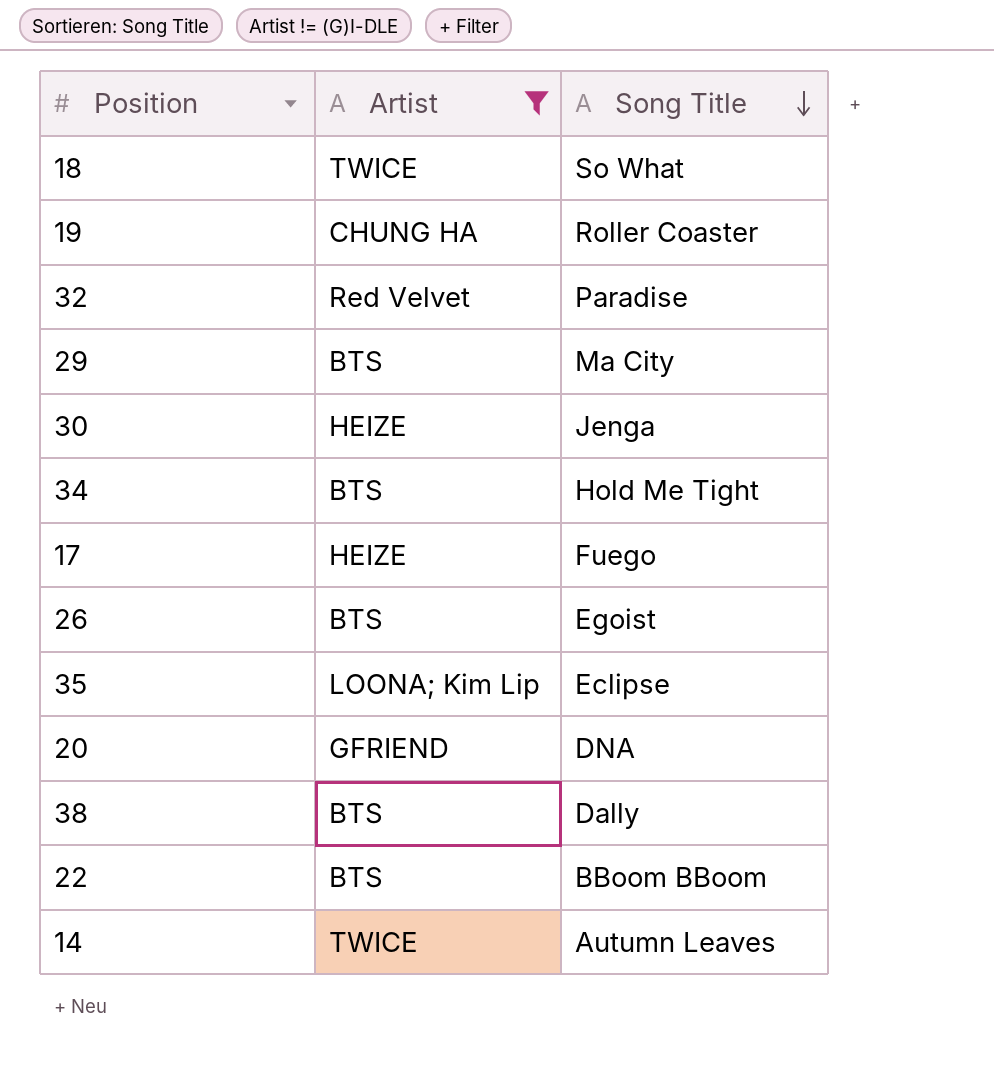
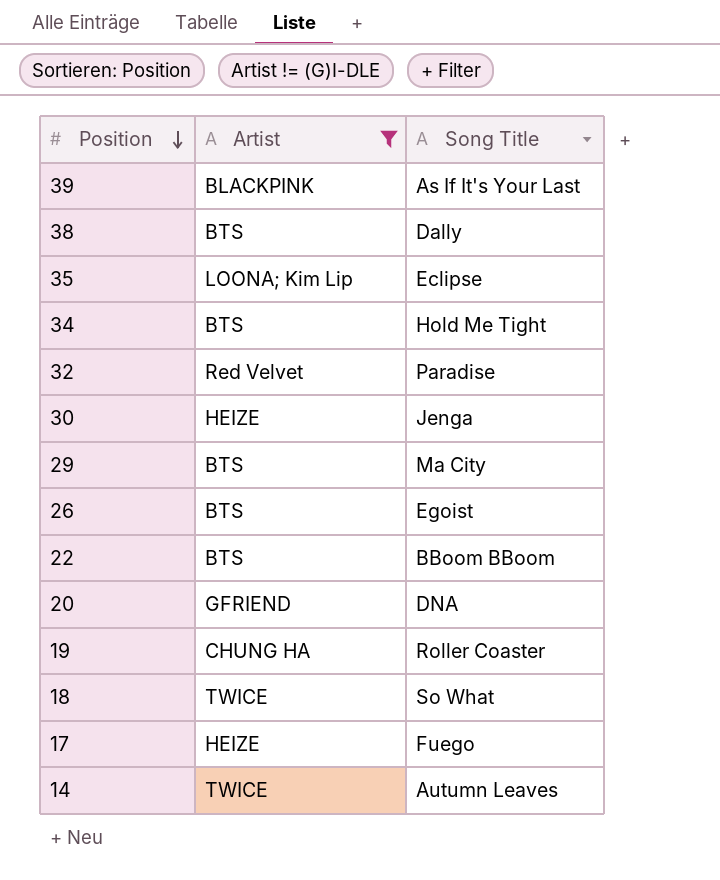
row order: Song Title descending -> Position descending
row 39: none -> BLACKPINK | As If It's Your Last

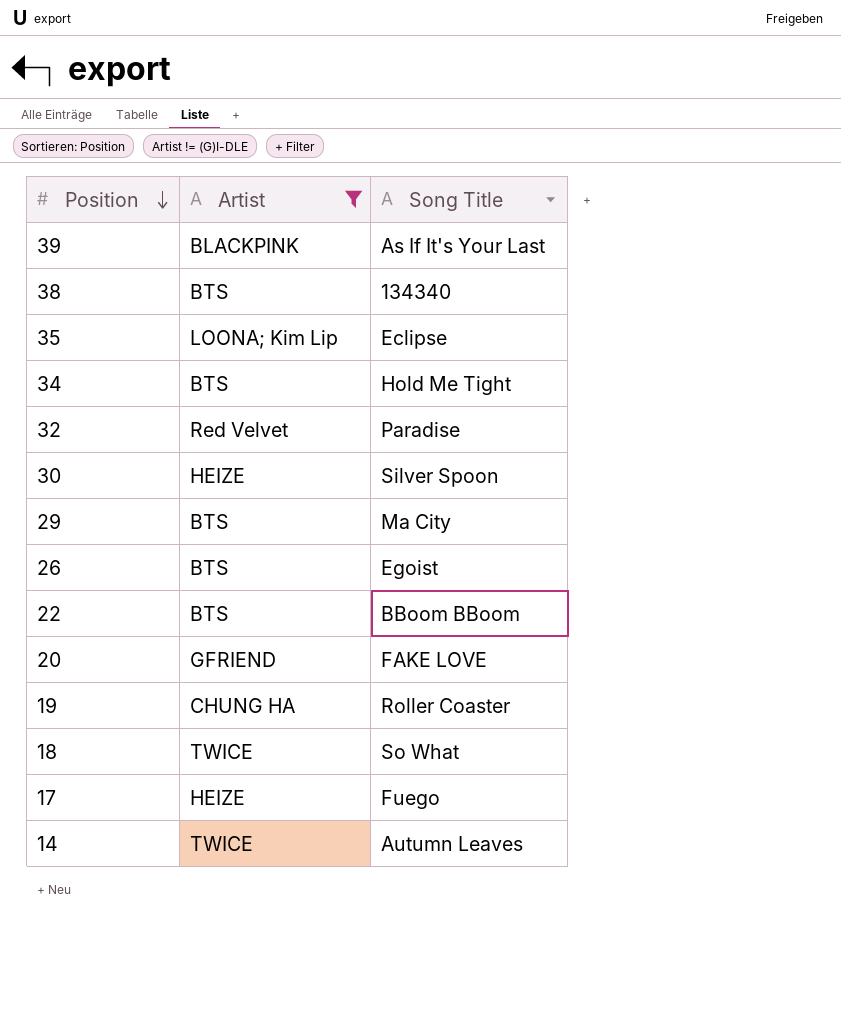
38 | Song Title: Dally -> 134340
30 | Song Title: Jenga -> Silver Spoon
20 | Song Title: DNA -> FAKE LOVE

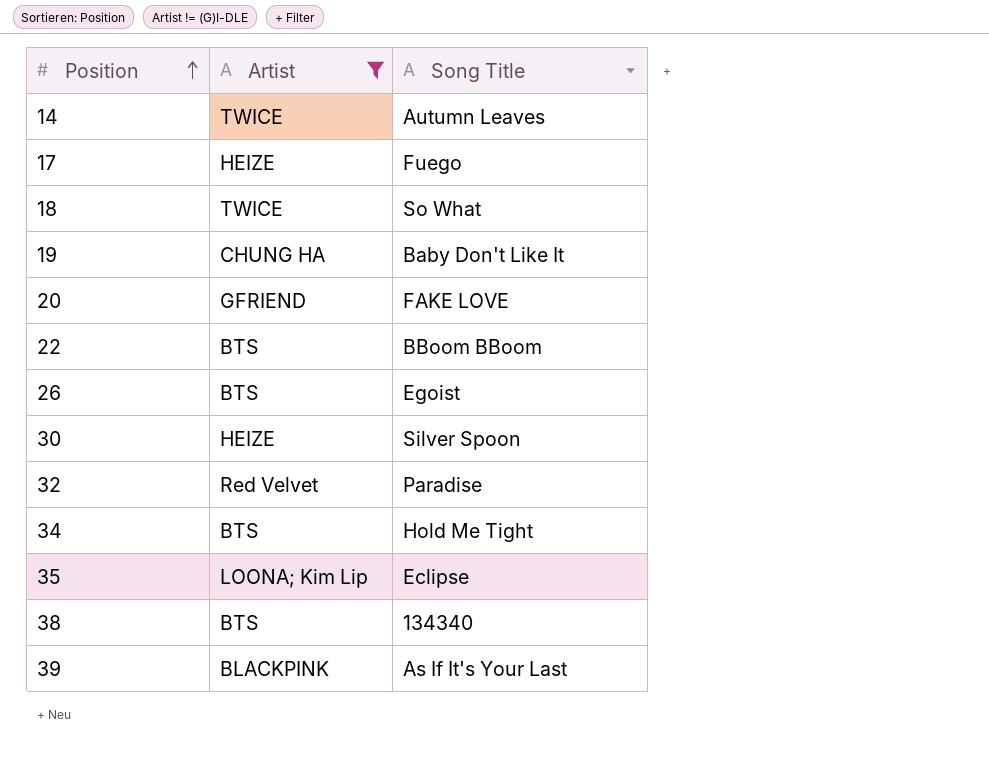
row order: Position descending -> Position ascending
row 29: BTS | Ma City -> none
19 | Song Title: Roller Coaster -> Baby Don't Like It

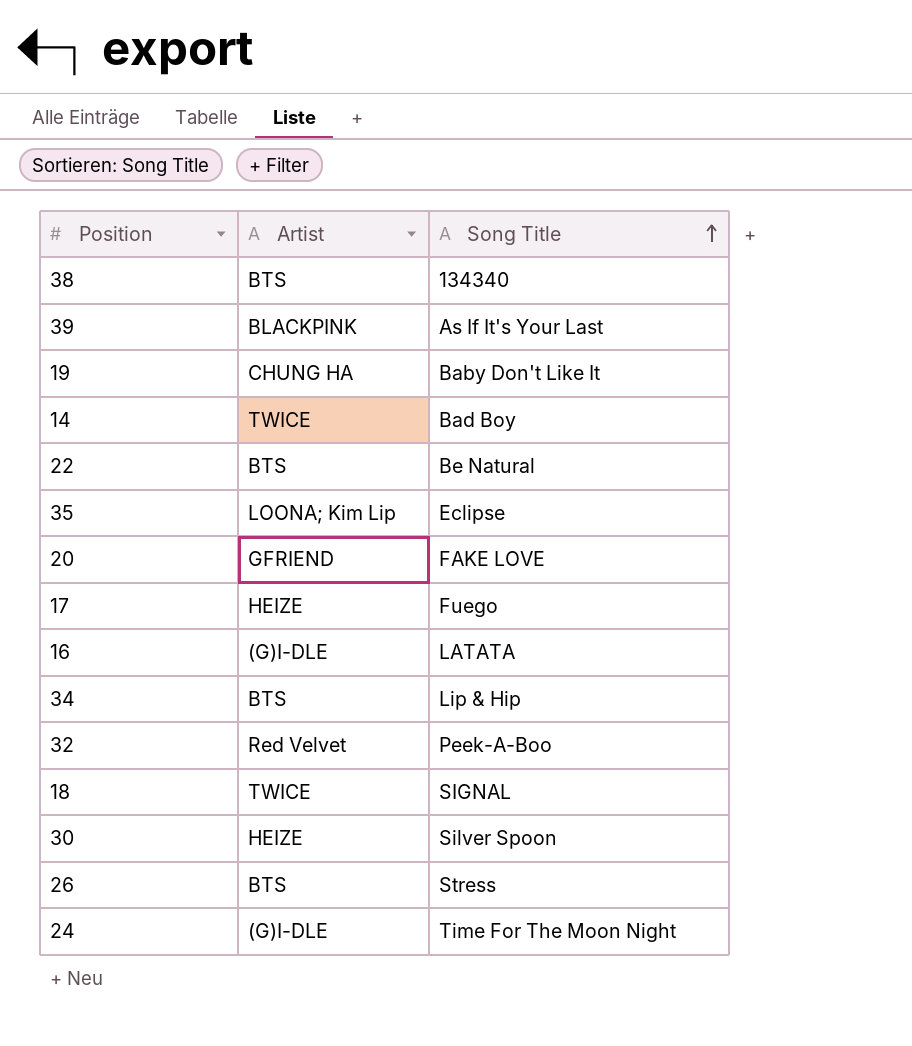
filter: Artist != (G)I-DLE -> none
row order: Position ascending -> Song Title ascending
14 | Song Title: Autumn Leaves -> Bad Boy
22 | Song Title: BBoom BBoom -> Be Natural
34 | Song Title: Hold Me Tight -> Lip & Hip
32 | Song Title: Paradise -> Peek-A-Boo
18 | Song Title: So What -> SIGNAL
26 | Song Title: Egoist -> Stress

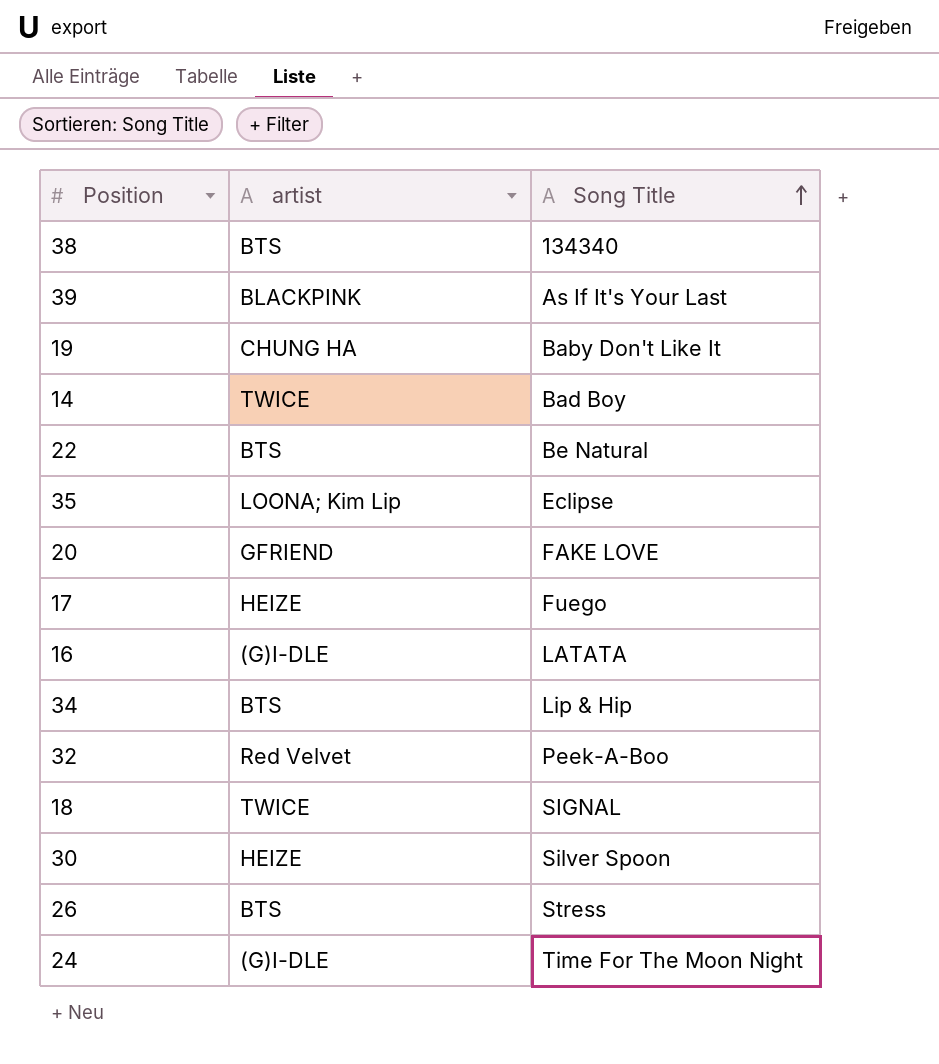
column name: Artist -> artist

